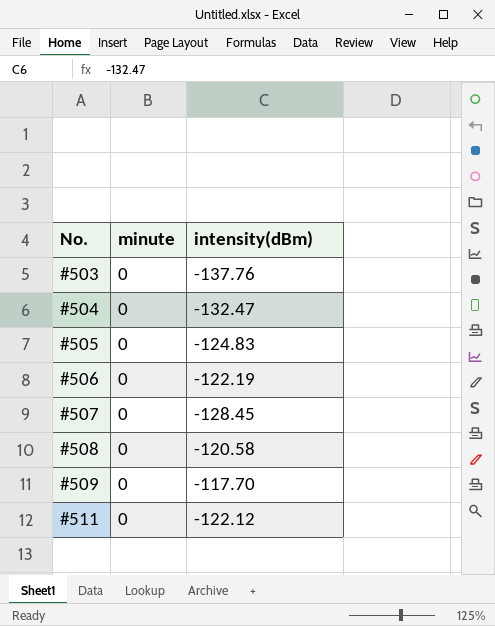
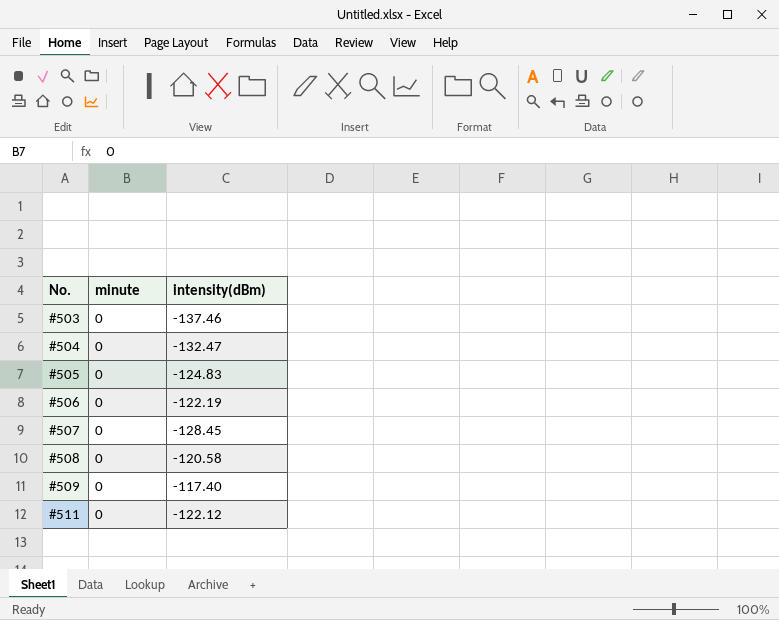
#503 | intensity(dBm): -137.76 -> -137.46
#509 | intensity(dBm): -117.70 -> -117.40

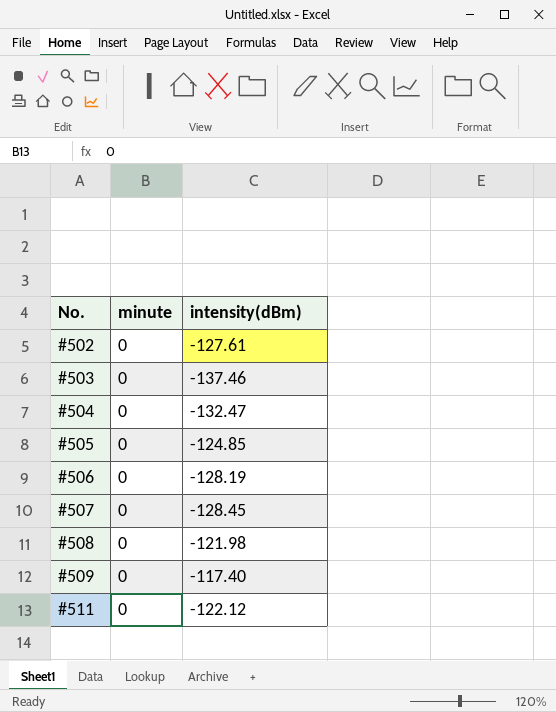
row #502: none -> 0 | -127.61
#505 | intensity(dBm): -124.83 -> -124.85
#506 | intensity(dBm): -122.19 -> -128.19
#508 | intensity(dBm): -120.58 -> -121.98

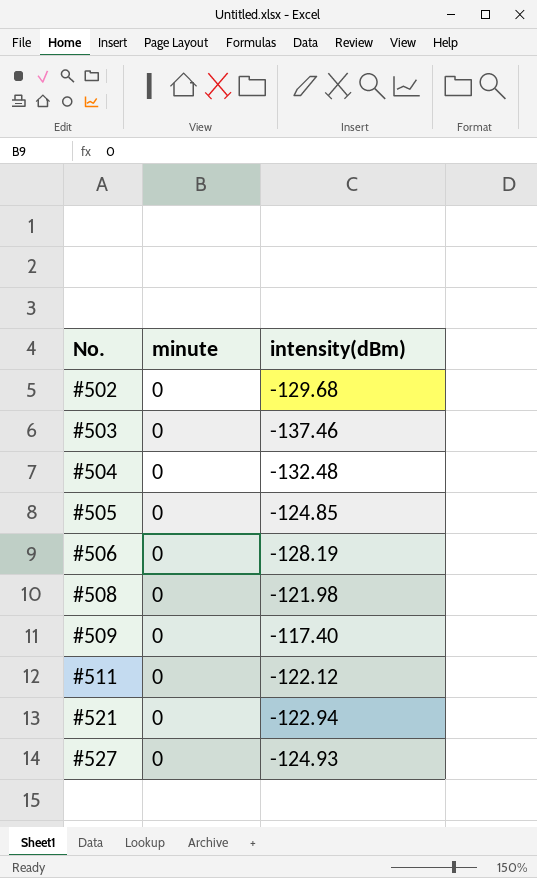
row #507: 0 | -128.45 -> none
#502 | intensity(dBm): -127.61 -> -129.68
#504 | intensity(dBm): -132.47 -> -132.48
row #521: none -> 0 | -122.94
row #527: none -> 0 | -124.93

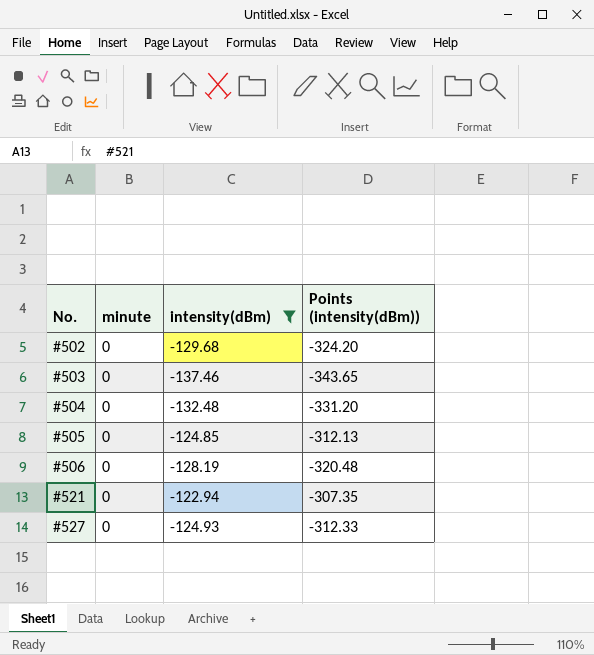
filter: none -> intensity(dBm) <= -122.94
column Points (intensity(dBm)) | formula: none -> [intensity(dBm)] * 2.5

